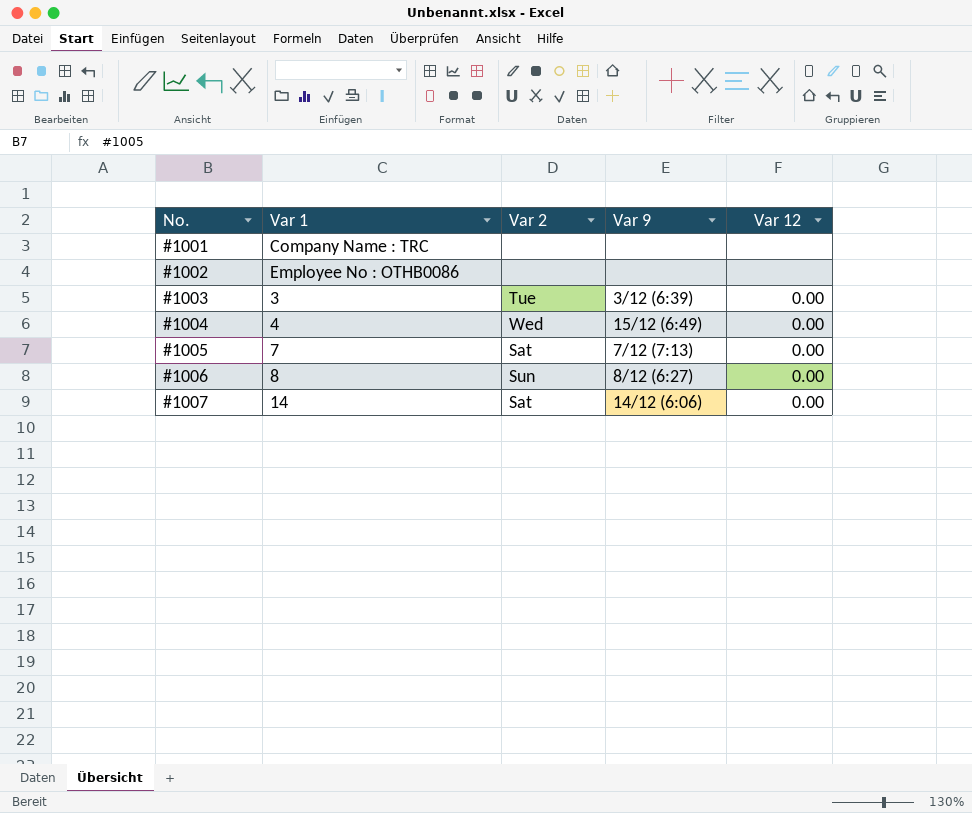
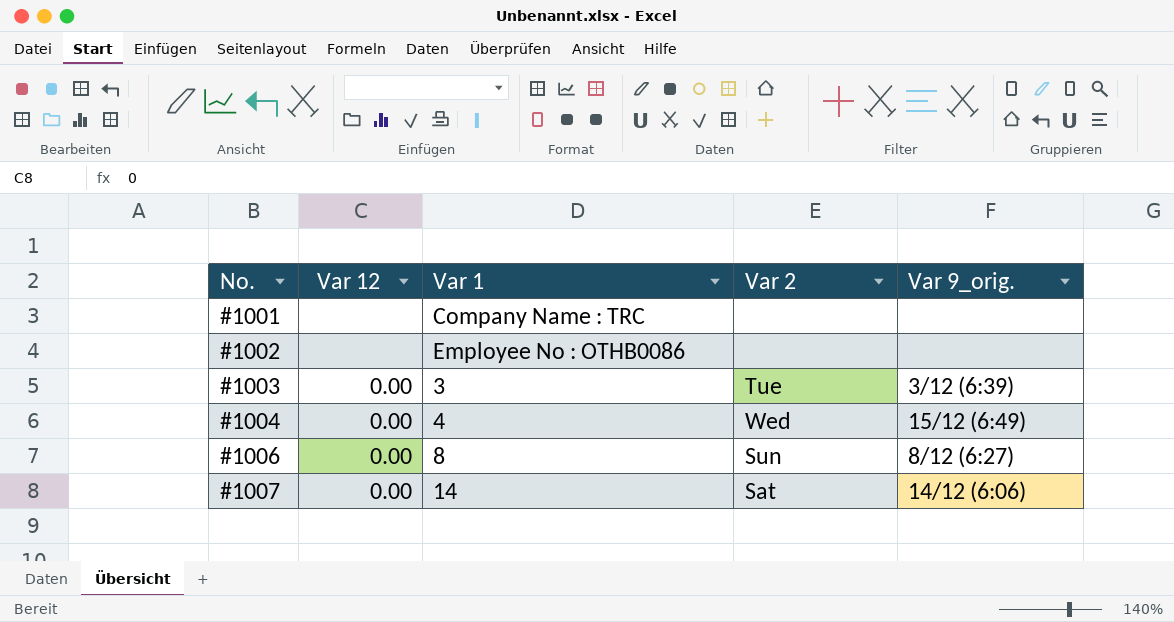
column Var 12 | position: 5 -> 2
column name: Var 9 -> Var 9_orig.
row #1005: 7 | Sat | 7/12 (7:13) | 0.00 -> none

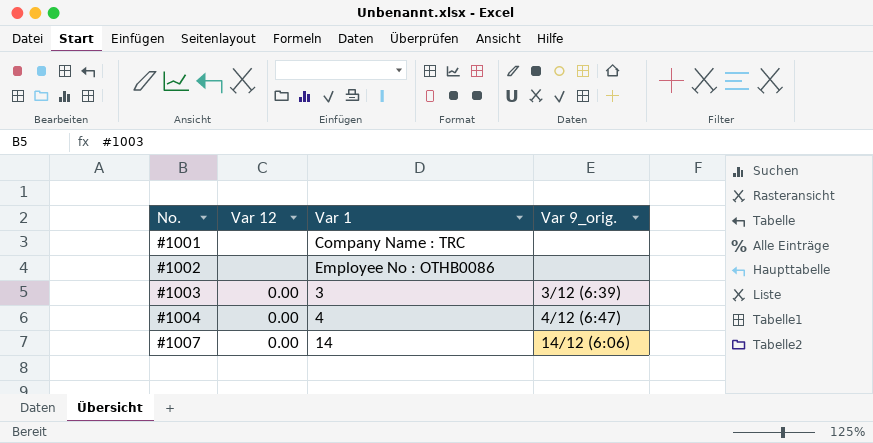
column Var 2 | position: 4 -> none
row #1006: 0.00 | 8 | Sun | 8/12 (6:27) -> none
#1004 | Var 9_orig.: 15/12 (6:49) -> 4/12 (6:47)

